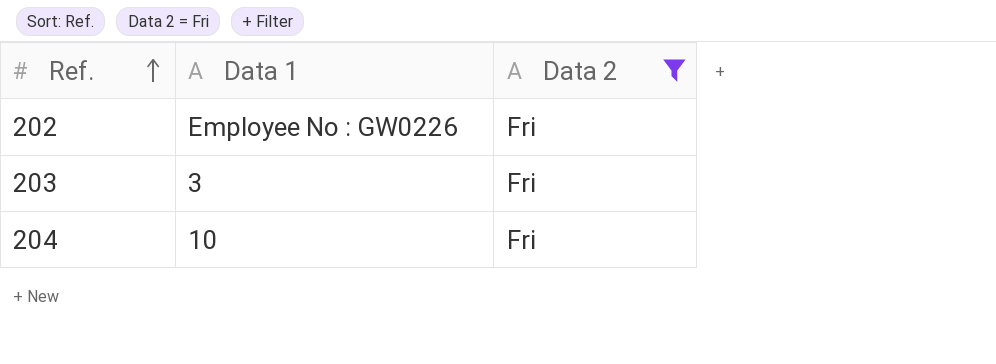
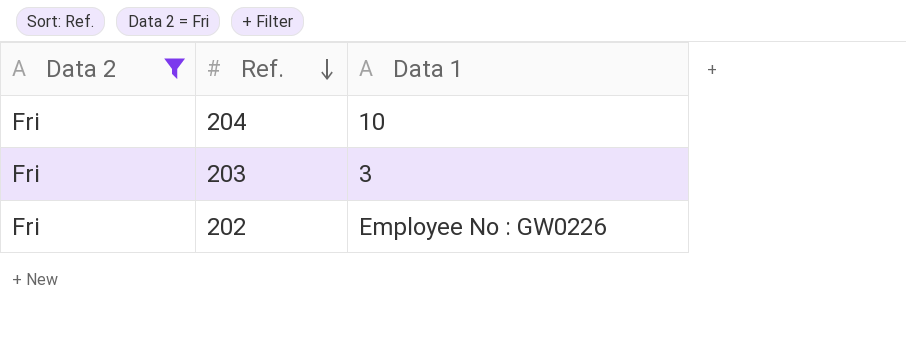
row order: Ref. ascending -> Ref. descending
column Data 2 | position: 3 -> 1

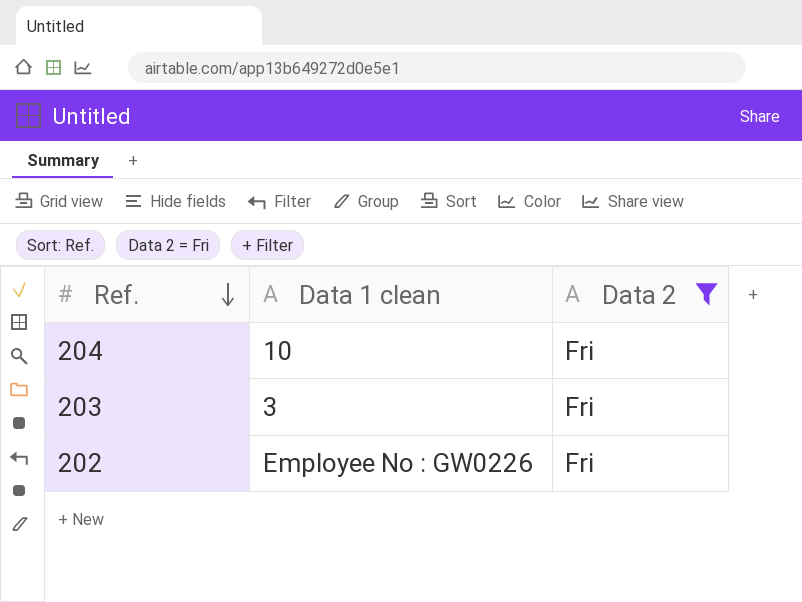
column name: Data 1 -> Data 1 clean
column Data 2 | position: 1 -> 3

